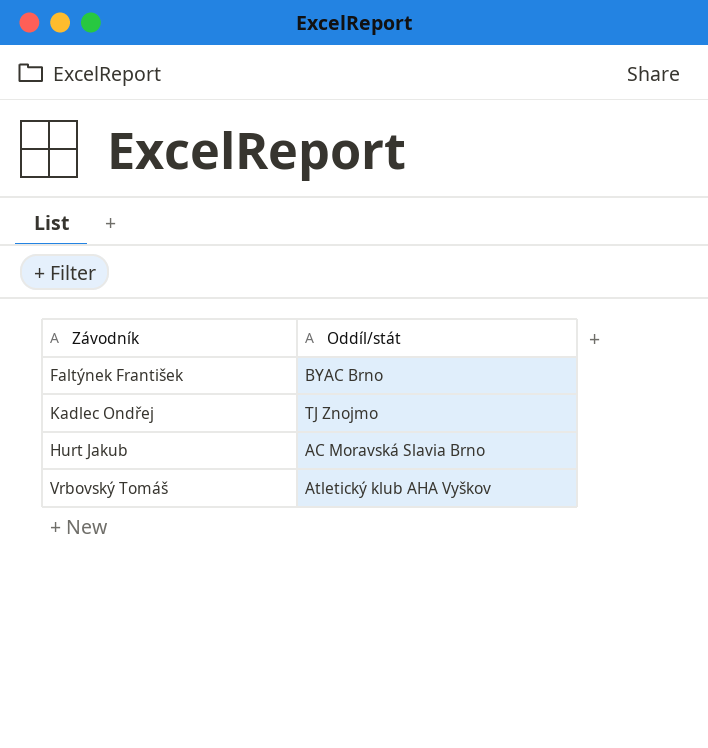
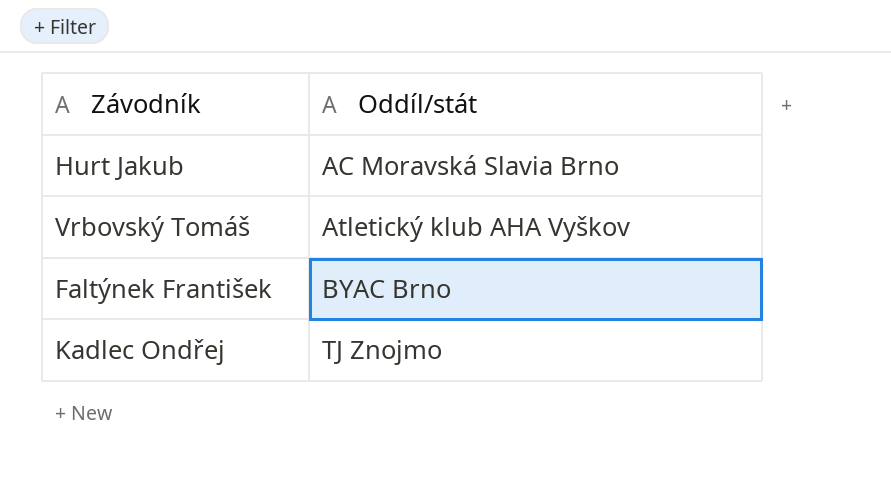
row order: none -> Oddíl/stát ascending

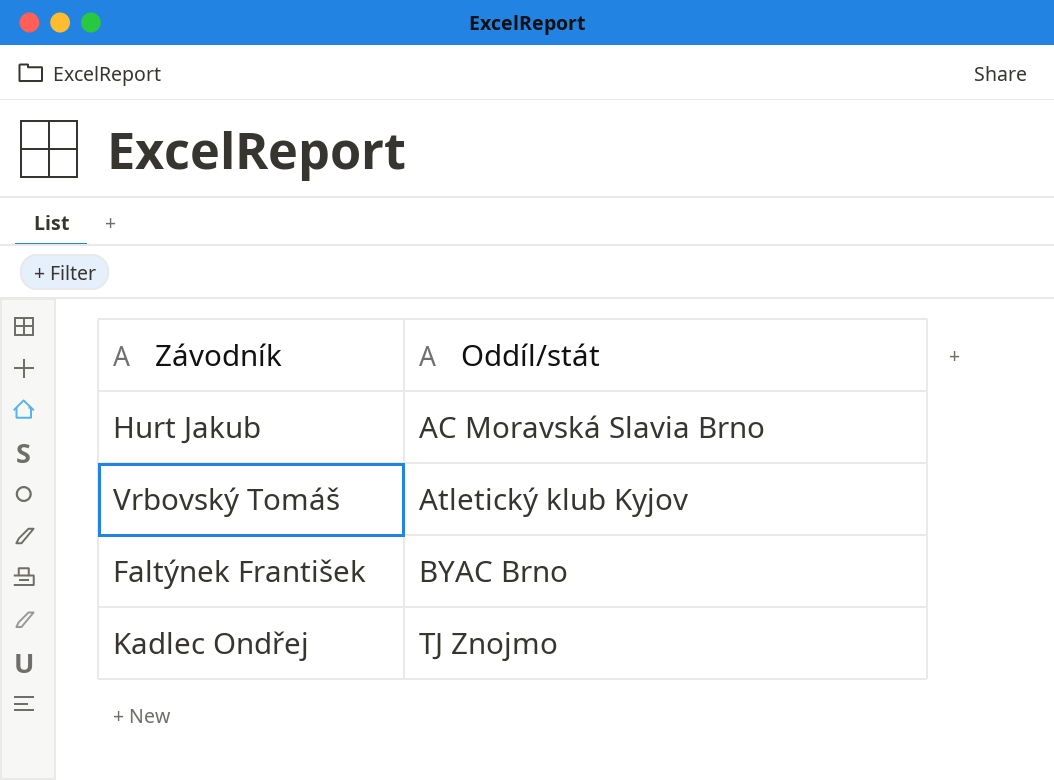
Vrbovský Tomáš | Oddíl/stát: Atletický klub AHA Vyškov -> Atletický klub Kyjov

